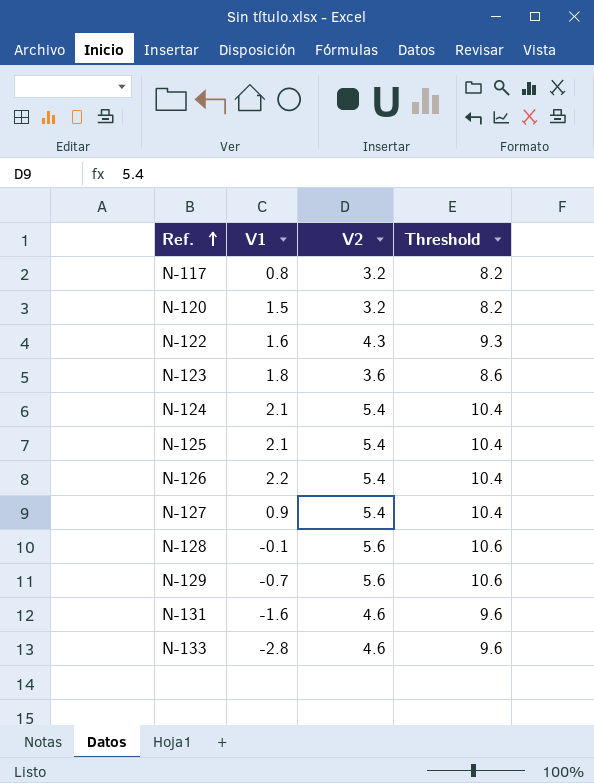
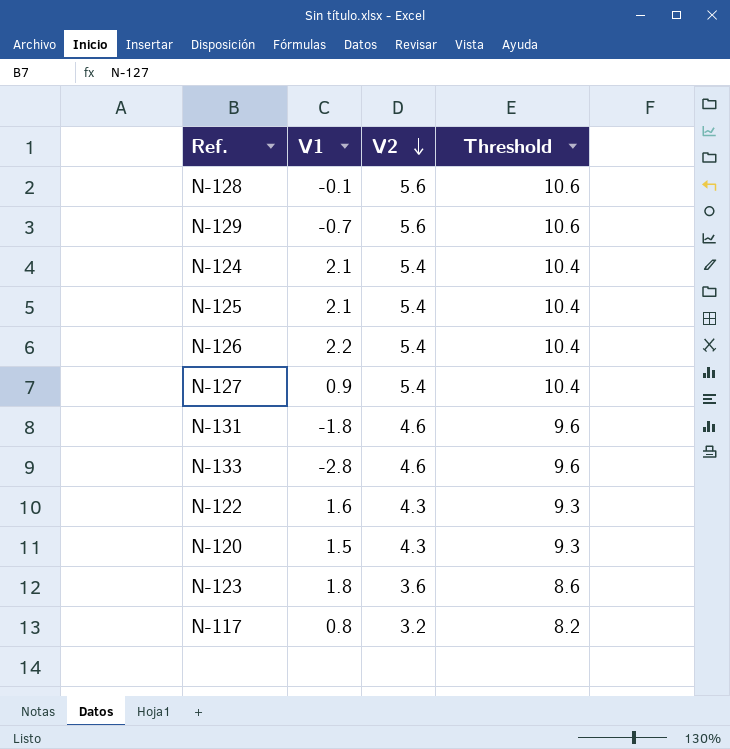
row order: Ref. ascending -> V2 descending
N-131 | V1: -1.6 -> -1.8
N-120 | V2: 3.2 -> 4.3
N-120 | Threshold: 8.2 -> 9.3

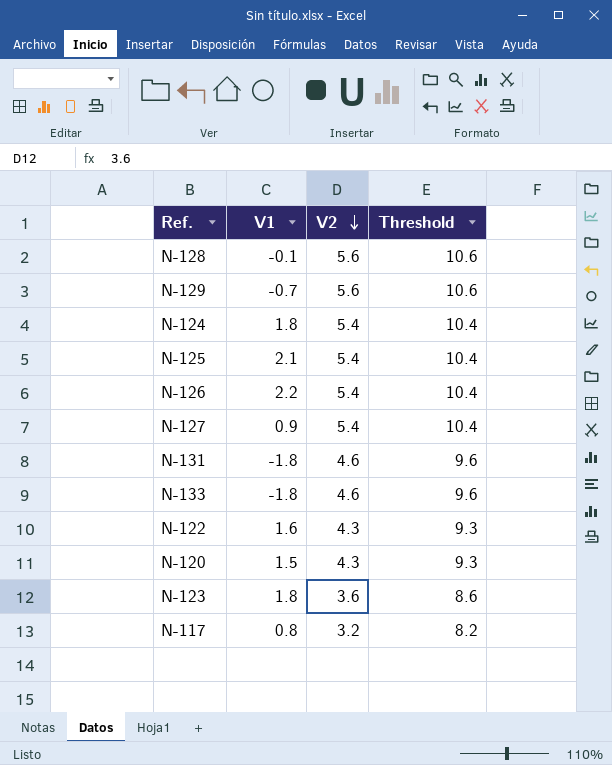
N-124 | V1: 2.1 -> 1.8
N-133 | V1: -2.8 -> -1.8

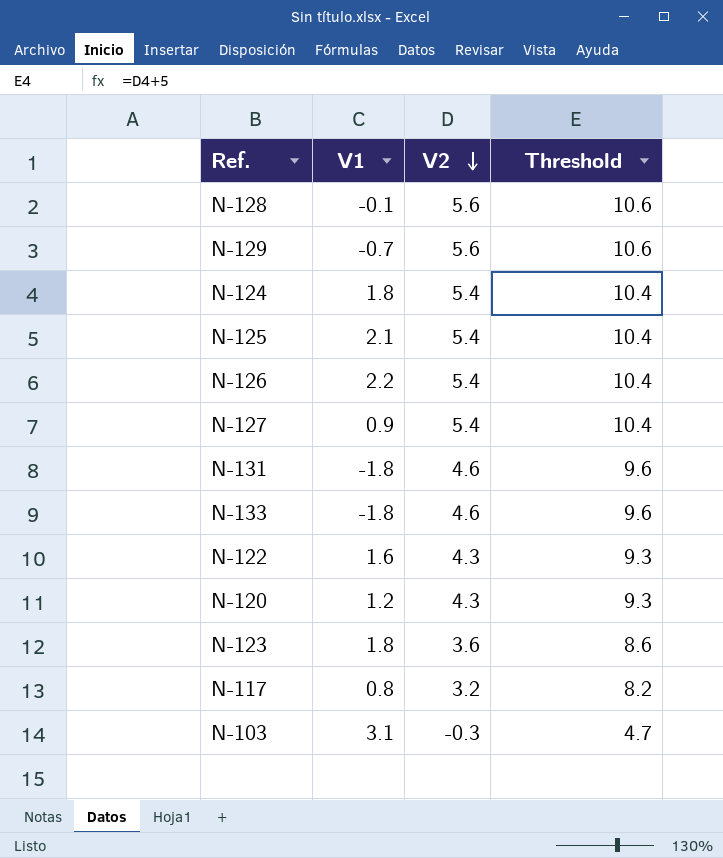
N-120 | V1: 1.5 -> 1.2
row N-103: none -> 3.1 | -0.3 | 4.7

